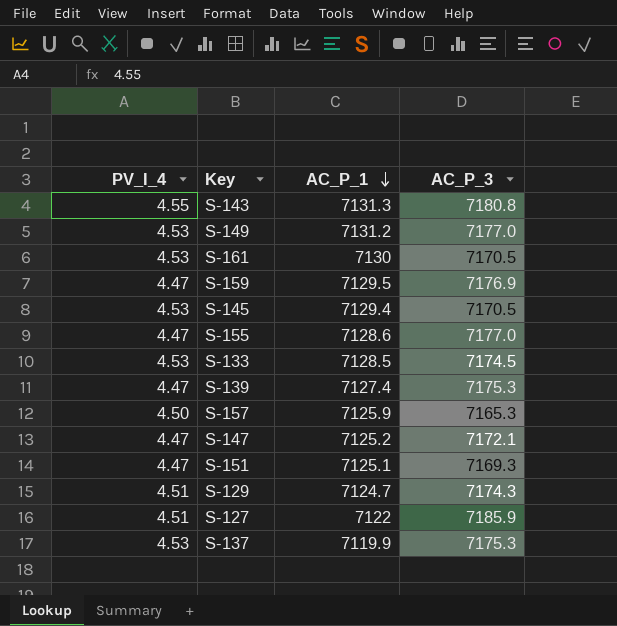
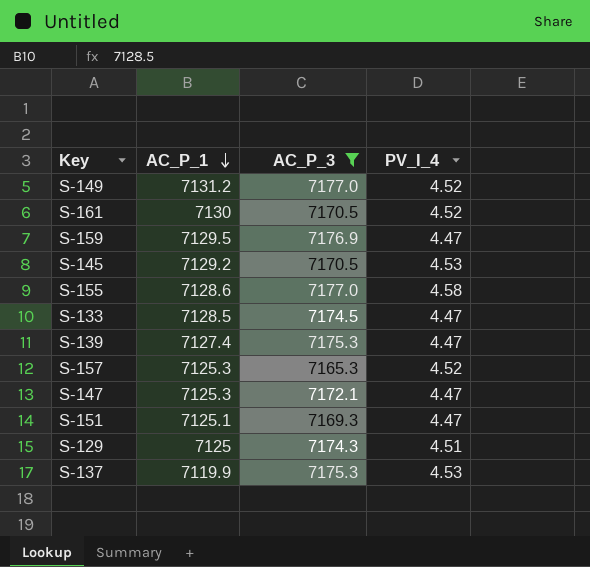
filter: none -> AC_P_3 <= 7177.0
column PV_I_4 | position: 1 -> 4
S-149 | PV_I_4: 4.53 -> 4.52
S-161 | PV_I_4: 4.53 -> 4.52
S-145 | AC_P_1: 7129.4 -> 7129.2
S-155 | PV_I_4: 4.47 -> 4.58
S-133 | PV_I_4: 4.53 -> 4.47
S-157 | AC_P_1: 7125.9 -> 7125.3
S-157 | PV_I_4: 4.50 -> 4.52
S-147 | AC_P_1: 7125.2 -> 7125.3
S-129 | AC_P_1: 7124.7 -> 7125

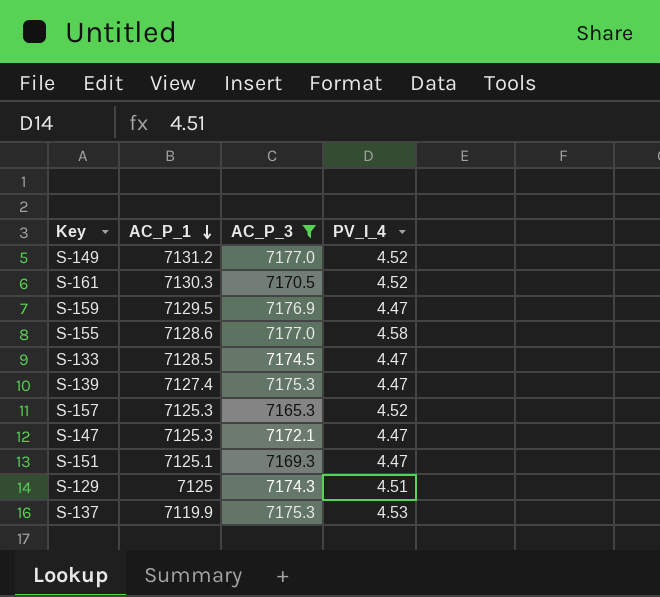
row S-145: 7129.2 | 7170.5 | 4.53 -> none
S-161 | AC_P_1: 7130 -> 7130.3

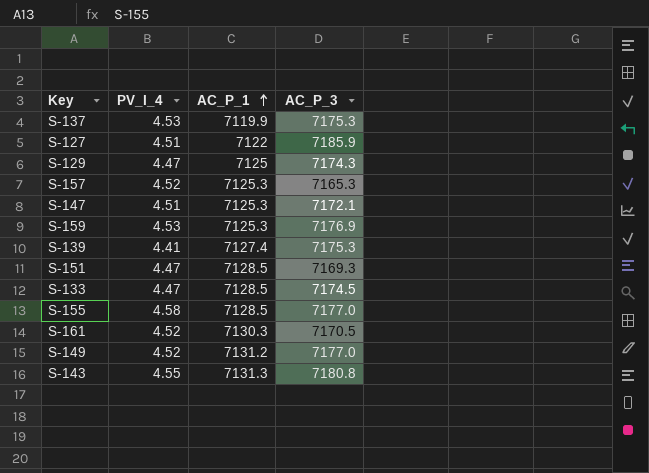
filter: AC_P_3 <= 7177.0 -> none
row order: AC_P_1 descending -> AC_P_1 ascending
column PV_I_4 | position: 4 -> 2
S-129 | PV_I_4: 4.51 -> 4.47
S-147 | PV_I_4: 4.47 -> 4.51
S-159 | PV_I_4: 4.47 -> 4.53
S-159 | AC_P_1: 7129.5 -> 7125.3
S-139 | PV_I_4: 4.47 -> 4.41
S-151 | AC_P_1: 7125.1 -> 7128.5
S-155 | AC_P_1: 7128.6 -> 7128.5

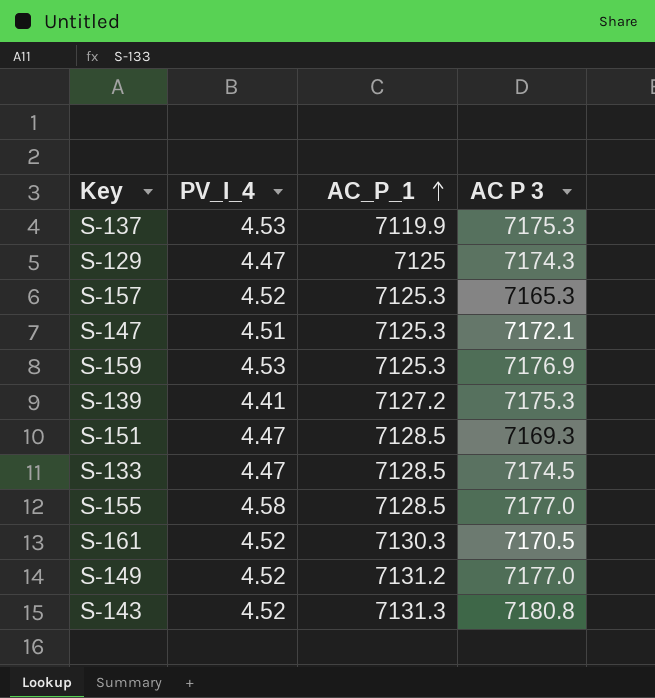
column name: AC_P_3 -> AC P 3
row S-127: 4.51 | 7122 | 7185.9 -> none
S-139 | AC_P_1: 7127.4 -> 7127.2
S-143 | PV_I_4: 4.55 -> 4.52

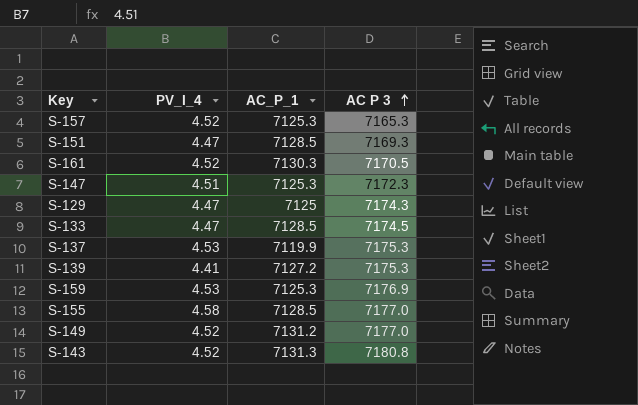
row order: AC_P_1 ascending -> AC P 3 ascending
S-147 | AC P 3: 7172.1 -> 7172.3

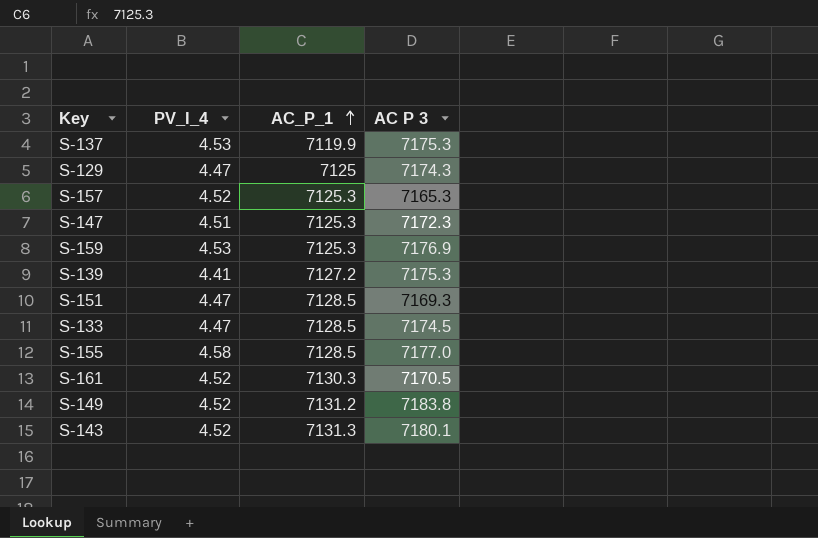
row order: AC P 3 ascending -> AC_P_1 ascending
S-149 | AC P 3: 7177.0 -> 7183.8
S-143 | AC P 3: 7180.8 -> 7180.1

